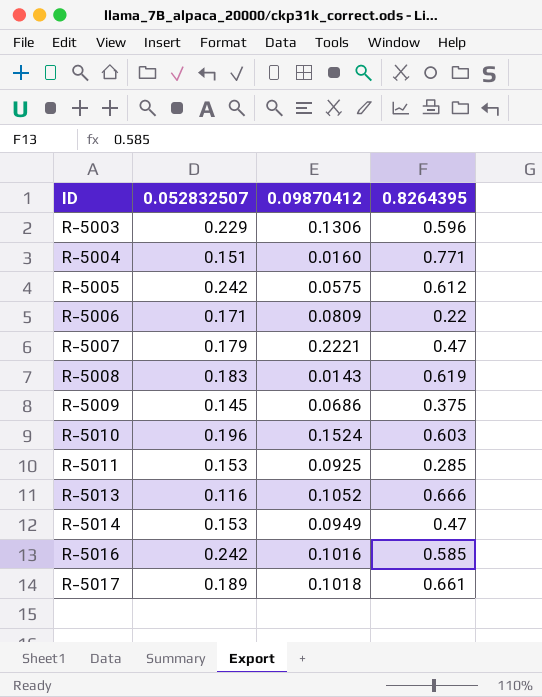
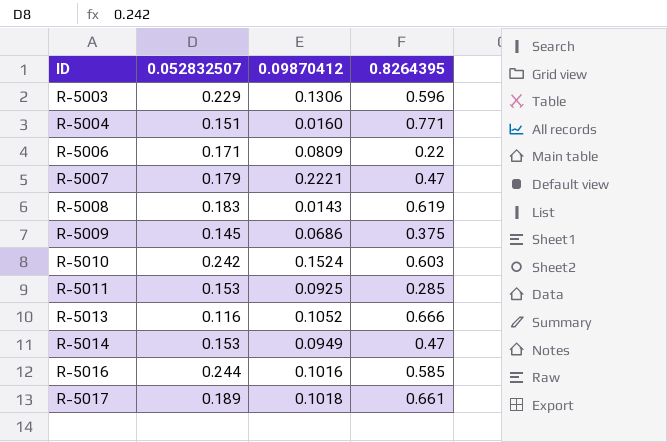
row R-5005: 0.242 | 0.0575 | 0.612 -> none
R-5010 | 0.052832507: 0.196 -> 0.242
R-5016 | 0.052832507: 0.242 -> 0.244

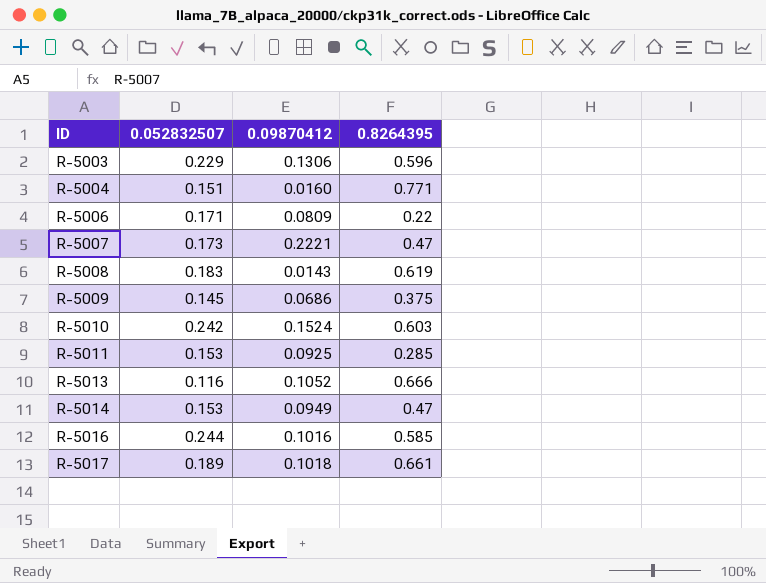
R-5007 | 0.052832507: 0.179 -> 0.173

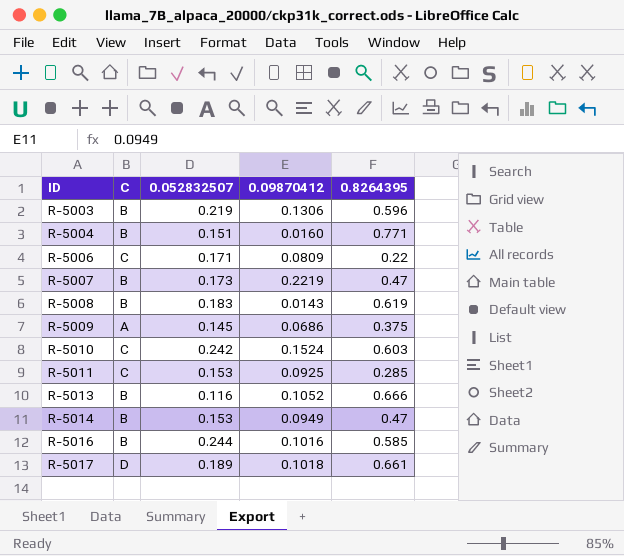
column C | position: none -> 2
R-5003 | 0.052832507: 0.229 -> 0.219
R-5007 | 0.09870412: 0.2221 -> 0.2219

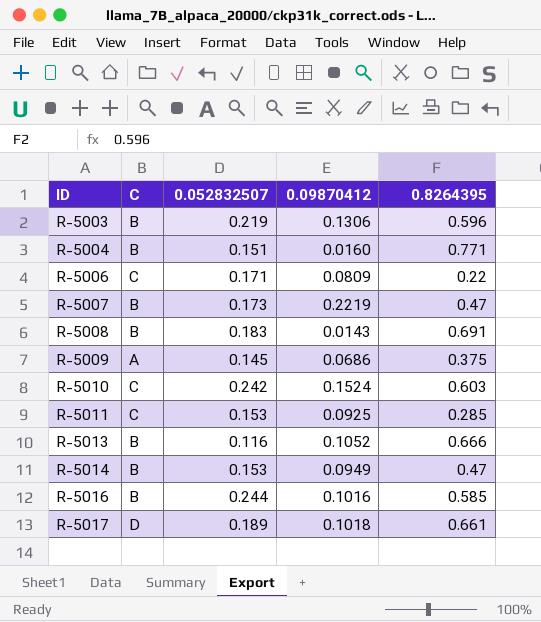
R-5008 | 0.8264395: 0.619 -> 0.691

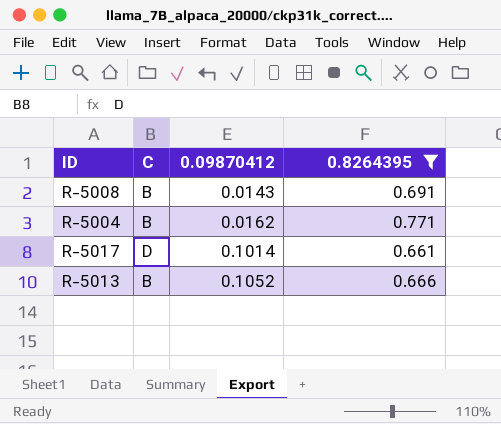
filter: none -> 0.8264395 >= 0.661
row order: ID ascending -> 0.09870412 ascending
column 0.052832507 | position: 3 -> none
R-5004 | 0.09870412: 0.0160 -> 0.0162
R-5017 | 0.09870412: 0.1018 -> 0.1014

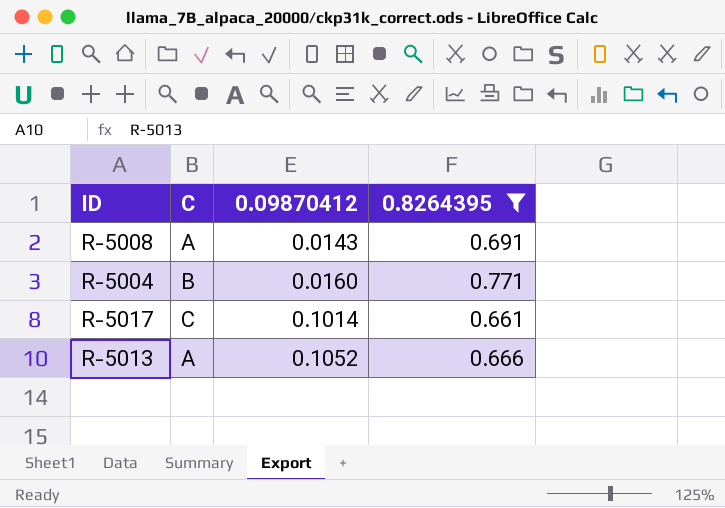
R-5008 | C: B -> A
R-5004 | 0.09870412: 0.0162 -> 0.0160
R-5017 | C: D -> C
R-5013 | C: B -> A

